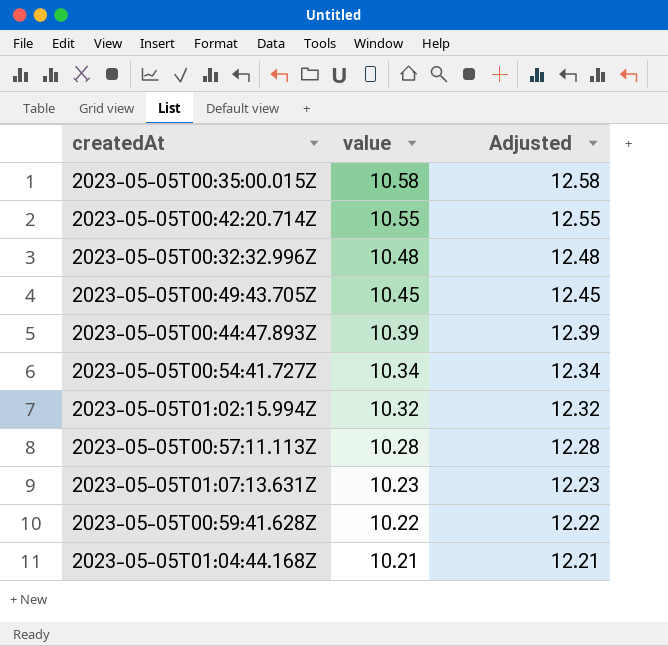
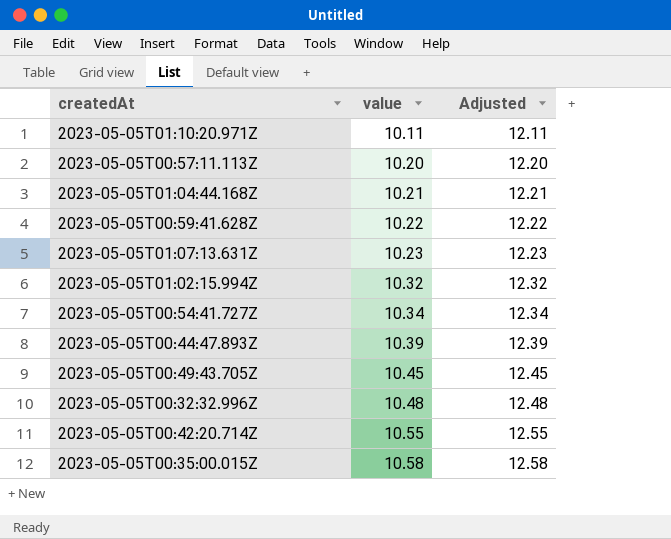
row order: value descending -> value ascending
row 2023-05-05T01:10:20.971Z: none -> 10.11 | 12.11
2023-05-05T00:57:11.113Z | value: 10.28 -> 10.20
2023-05-05T00:57:11.113Z | Adjusted: 12.28 -> 12.20

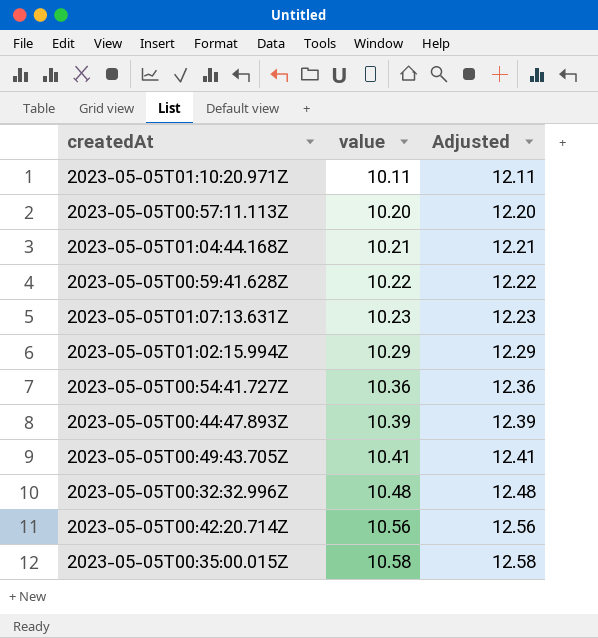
2023-05-05T01:02:15.994Z | value: 10.32 -> 10.29
2023-05-05T01:02:15.994Z | Adjusted: 12.32 -> 12.29
2023-05-05T00:54:41.727Z | value: 10.34 -> 10.36
2023-05-05T00:54:41.727Z | Adjusted: 12.34 -> 12.36
2023-05-05T00:49:43.705Z | value: 10.45 -> 10.41
2023-05-05T00:49:43.705Z | Adjusted: 12.45 -> 12.41
2023-05-05T00:42:20.714Z | value: 10.55 -> 10.56
2023-05-05T00:42:20.714Z | Adjusted: 12.55 -> 12.56

